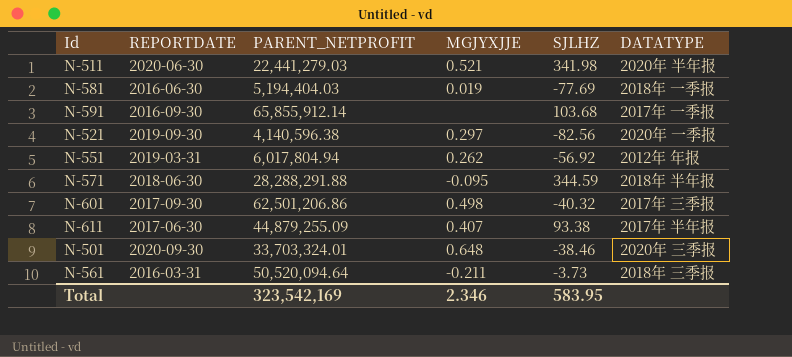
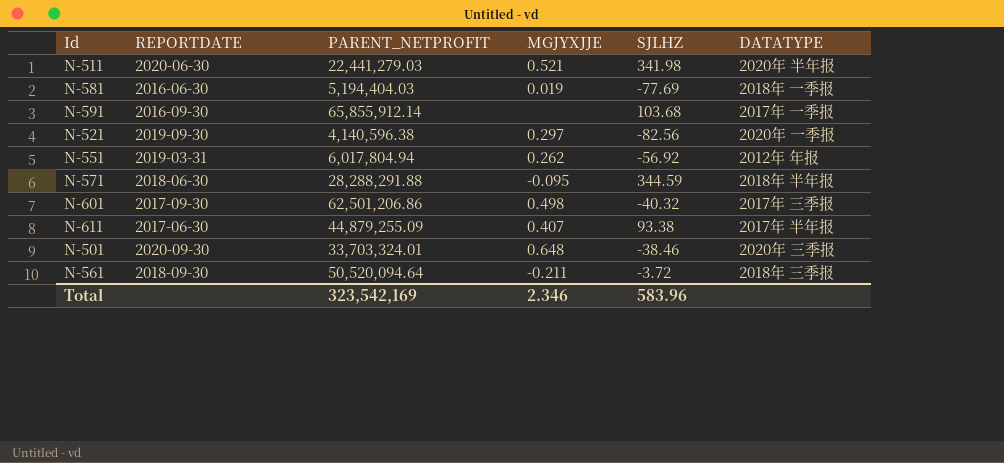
N-561 | REPORTDATE: 2016-03-31 -> 2018-09-30
N-561 | SJLHZ: -3.73 -> -3.72
Total | SJLHZ: 583.95 -> 583.96

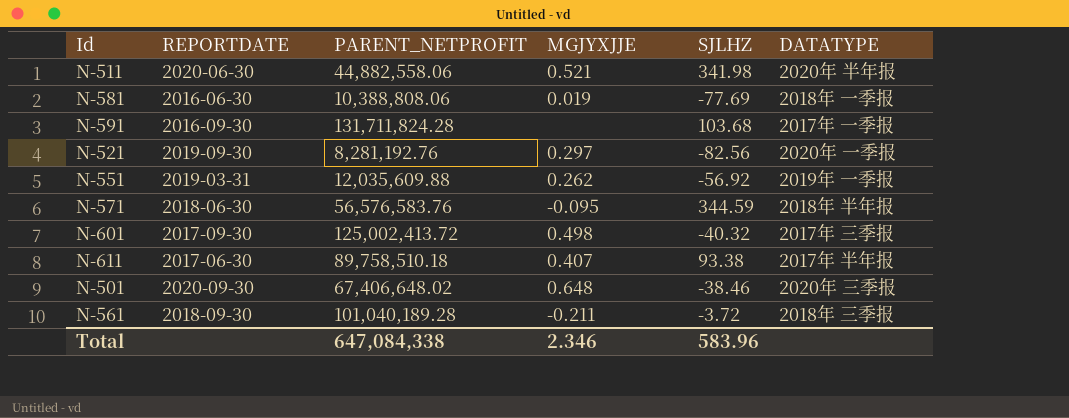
N-511 | PARENT_NETPROFIT: 22,441,279.03 -> 44,882,558.06
N-581 | PARENT_NETPROFIT: 5,194,404.03 -> 10,388,808.06
N-591 | PARENT_NETPROFIT: 65,855,912.14 -> 131,711,824.28
N-521 | PARENT_NETPROFIT: 4,140,596.38 -> 8,281,192.76
N-551 | PARENT_NETPROFIT: 6,017,804.94 -> 12,035,609.88
N-551 | DATATYPE: 2012年 年报 -> 2019年 一季报
N-571 | PARENT_NETPROFIT: 28,288,291.88 -> 56,576,583.76
N-601 | PARENT_NETPROFIT: 62,501,206.86 -> 125,002,413.72
N-611 | PARENT_NETPROFIT: 44,879,255.09 -> 89,758,510.18
N-501 | PARENT_NETPROFIT: 33,703,324.01 -> 67,406,648.02
N-561 | PARENT_NETPROFIT: 50,520,094.64 -> 101,040,189.28
Total | PARENT_NETPROFIT: 323,542,169 -> 647,084,338

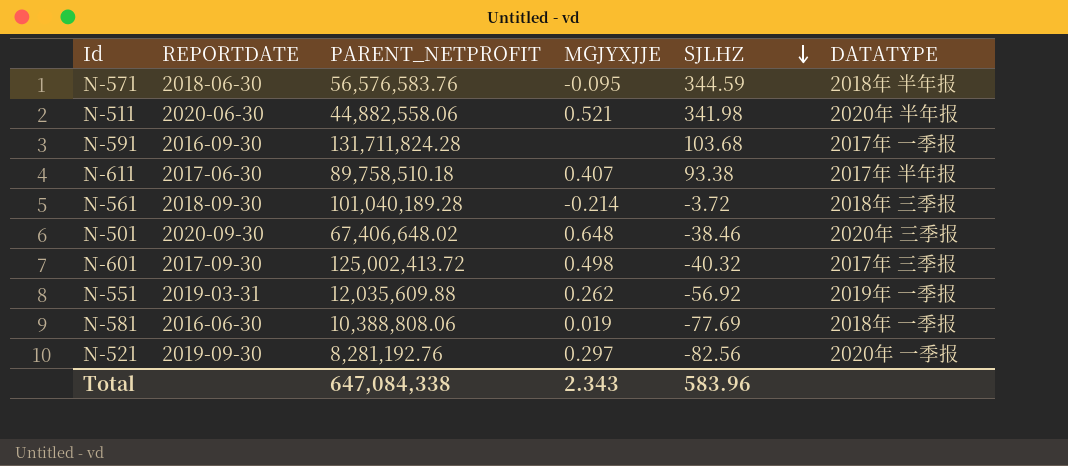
row order: none -> SJLHZ descending
N-561 | MGJYXJJE: -0.211 -> -0.214
Total | MGJYXJJE: 2.346 -> 2.343

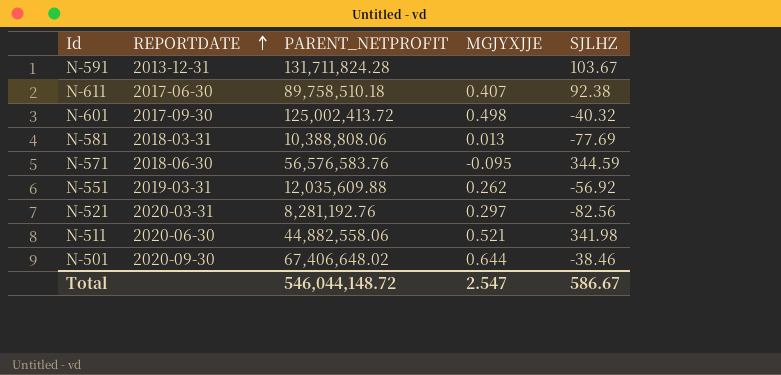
row order: SJLHZ descending -> REPORTDATE ascending
column DATATYPE | position: 6 -> none
row N-561: 2018-09-30 | 101,040,189.28 | -0.214 | -3.72 | 2018年 三季报 -> none
N-591 | REPORTDATE: 2016-09-30 -> 2013-12-31
N-591 | SJLHZ: 103.68 -> 103.67
N-611 | SJLHZ: 93.38 -> 92.38
N-581 | REPORTDATE: 2016-06-30 -> 2018-03-31
N-581 | MGJYXJJE: 0.019 -> 0.013
N-521 | REPORTDATE: 2019-09-30 -> 2020-03-31
N-501 | MGJYXJJE: 0.648 -> 0.644
Total | PARENT_NETPROFIT: 647,084,338 -> 546,044,148.72
Total | MGJYXJJE: 2.343 -> 2.547
Total | SJLHZ: 583.96 -> 586.67

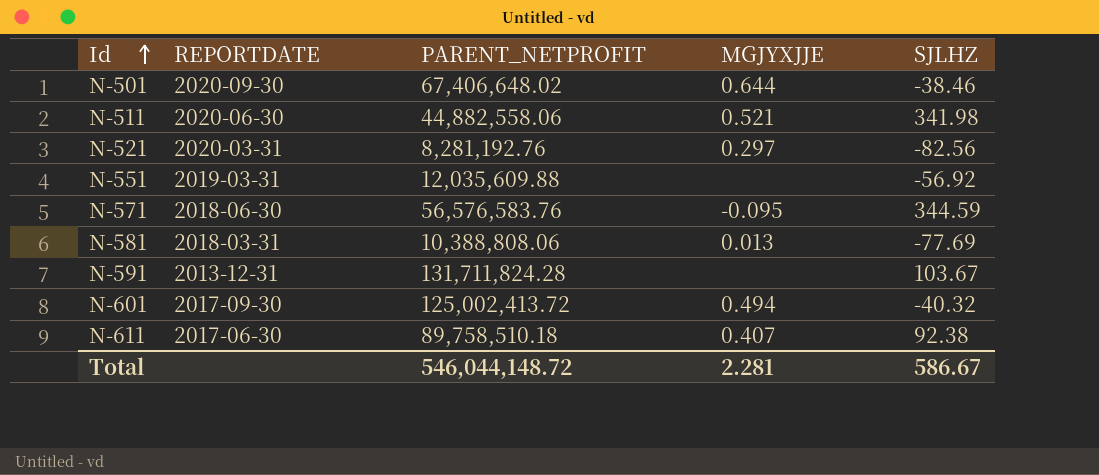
row order: REPORTDATE ascending -> Id ascending
N-551 | MGJYXJJE: 0.262 -> none
N-601 | MGJYXJJE: 0.498 -> 0.494
Total | MGJYXJJE: 2.547 -> 2.281

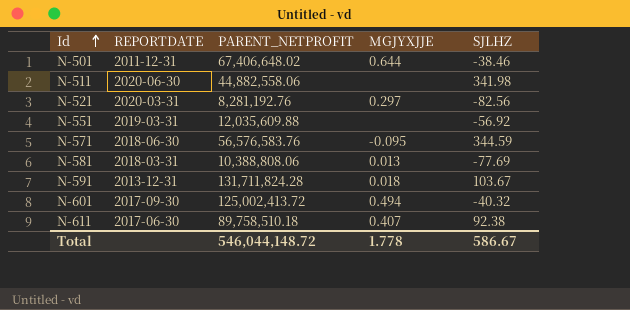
N-501 | REPORTDATE: 2020-09-30 -> 2011-12-31
N-511 | MGJYXJJE: 0.521 -> none
N-591 | MGJYXJJE: none -> 0.018
Total | MGJYXJJE: 2.281 -> 1.778

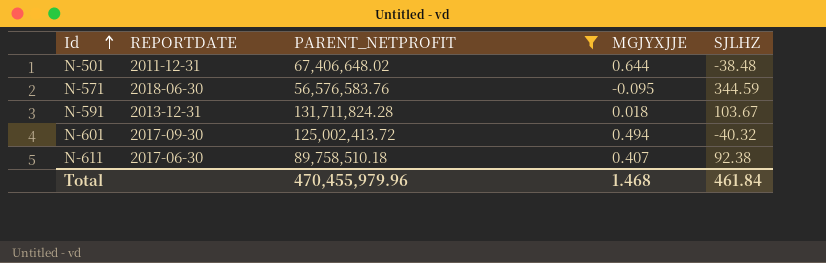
filter: none -> PARENT_NETPROFIT >= 56,576,583.76
N-501 | SJLHZ: -38.46 -> -38.48
Total | PARENT_NETPROFIT: 546,044,148.72 -> 470,455,979.96
Total | MGJYXJJE: 1.778 -> 1.468
Total | SJLHZ: 586.67 -> 461.84

